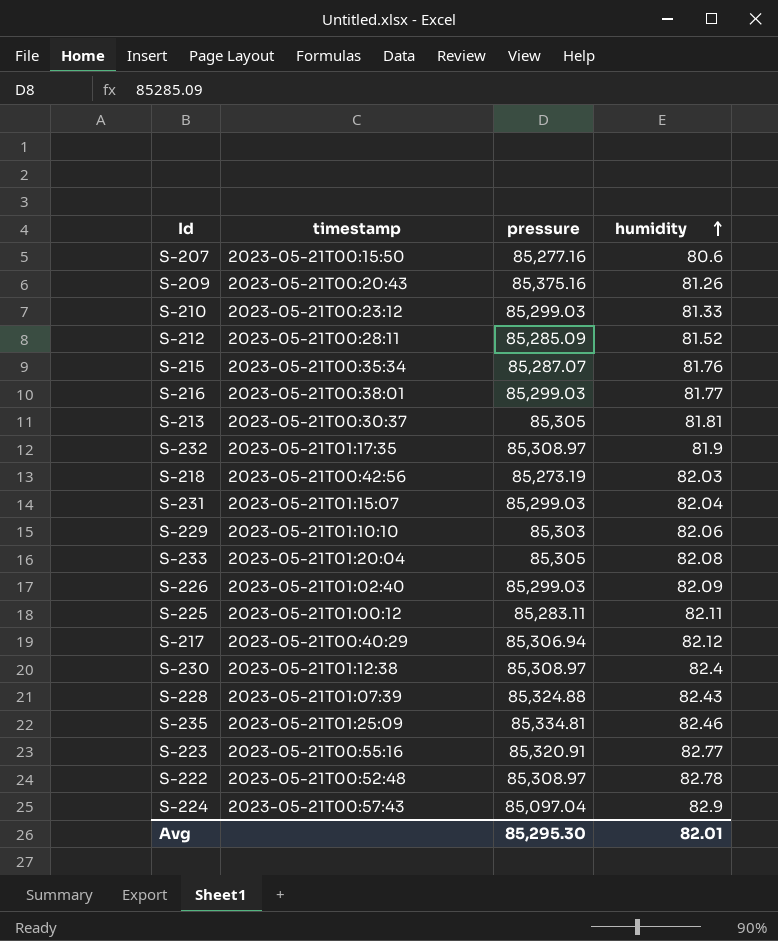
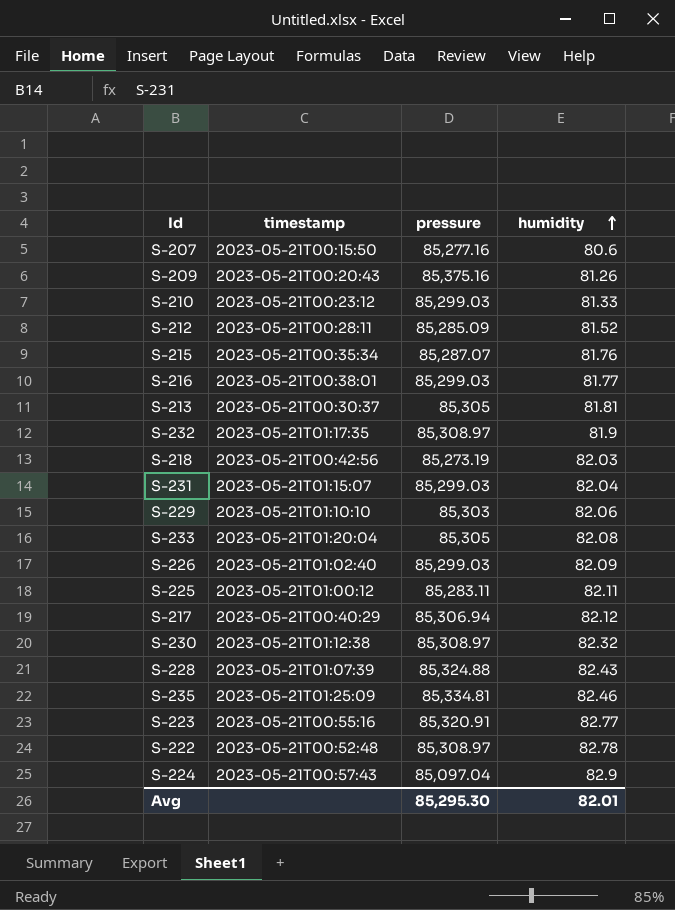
S-230 | humidity: 82.4 -> 82.32

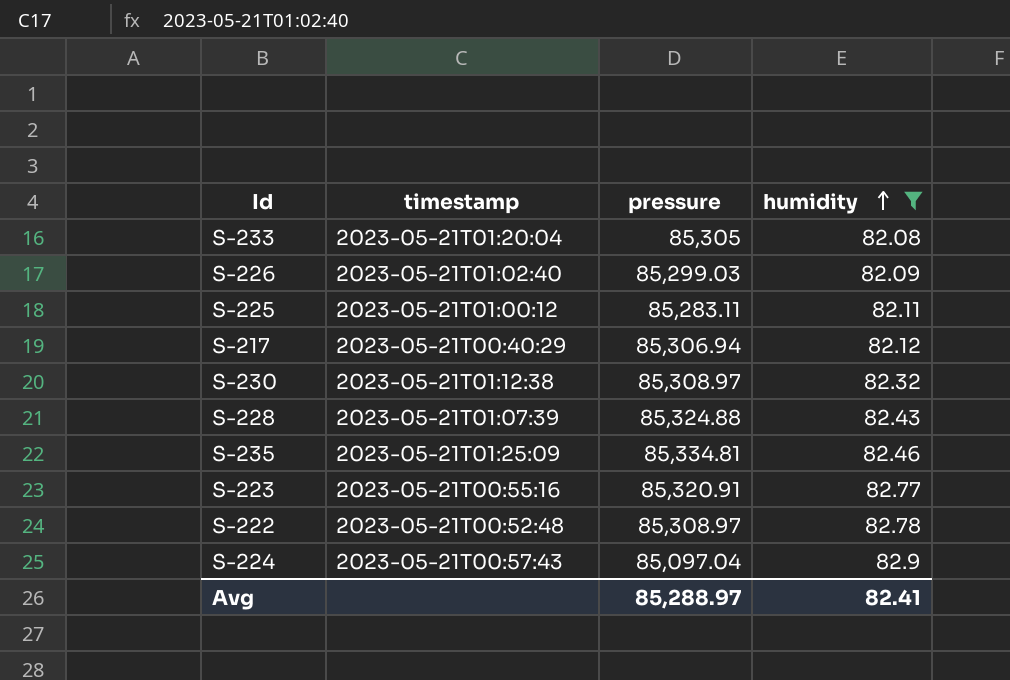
filter: none -> humidity >= 82.08
Avg | pressure: 85,295.30 -> 85,288.97
Avg | humidity: 82.01 -> 82.41

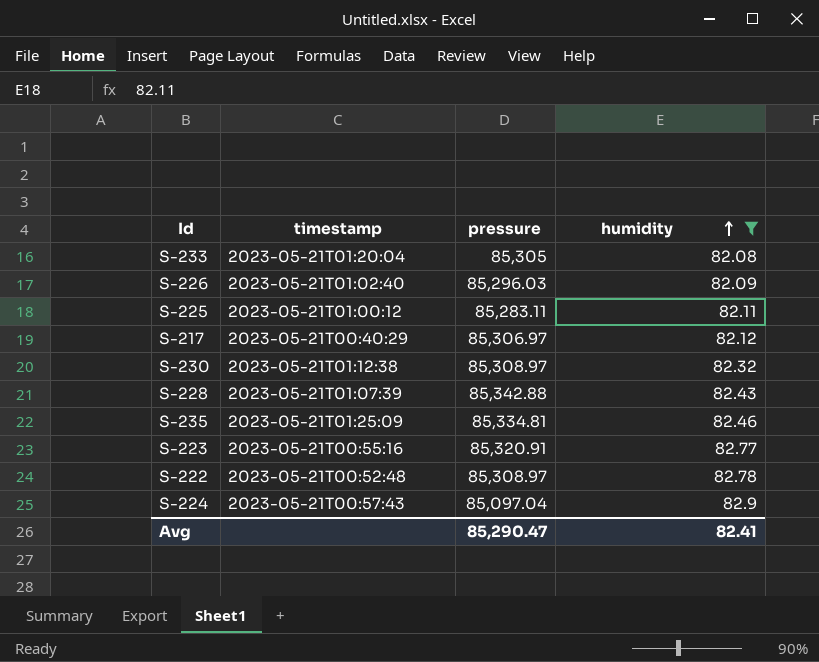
S-226 | pressure: 85,299.03 -> 85,296.03
S-217 | pressure: 85,306.94 -> 85,306.97
S-228 | pressure: 85,324.88 -> 85,342.88
Avg | pressure: 85,288.97 -> 85,290.47

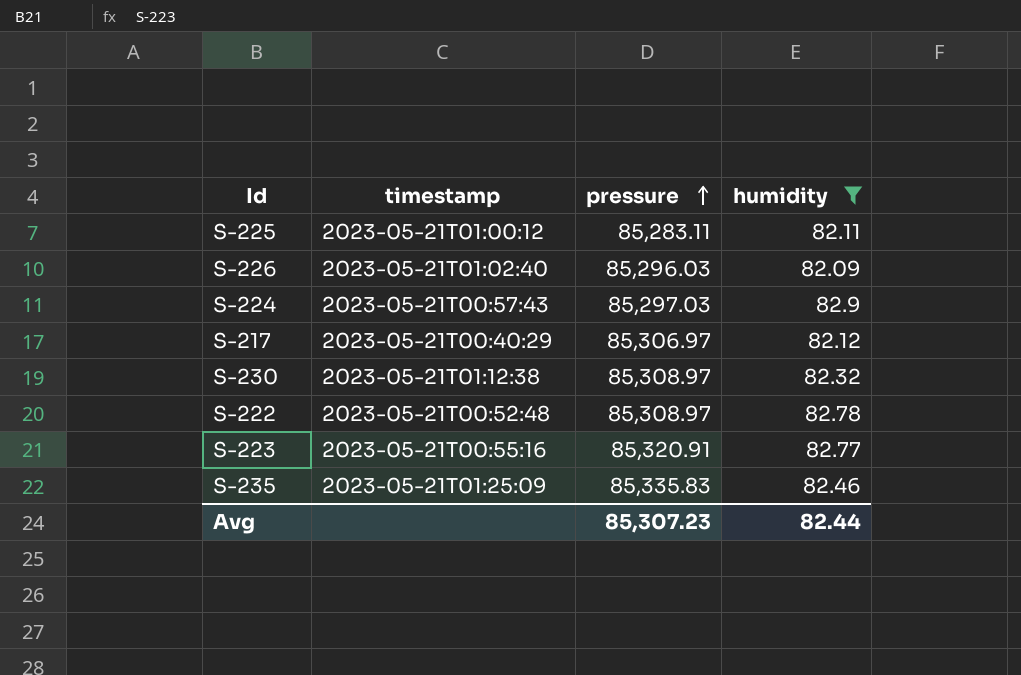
row order: humidity ascending -> pressure ascending
row S-233: 2023-05-21T01:20:04 | 85,305 | 82.08 -> none
row S-228: 2023-05-21T01:07:39 | 85,342.88 | 82.43 -> none
S-224 | pressure: 85,097.04 -> 85,297.03
S-235 | pressure: 85,334.81 -> 85,335.83
Avg | pressure: 85,290.47 -> 85,307.23
Avg | humidity: 82.41 -> 82.44

